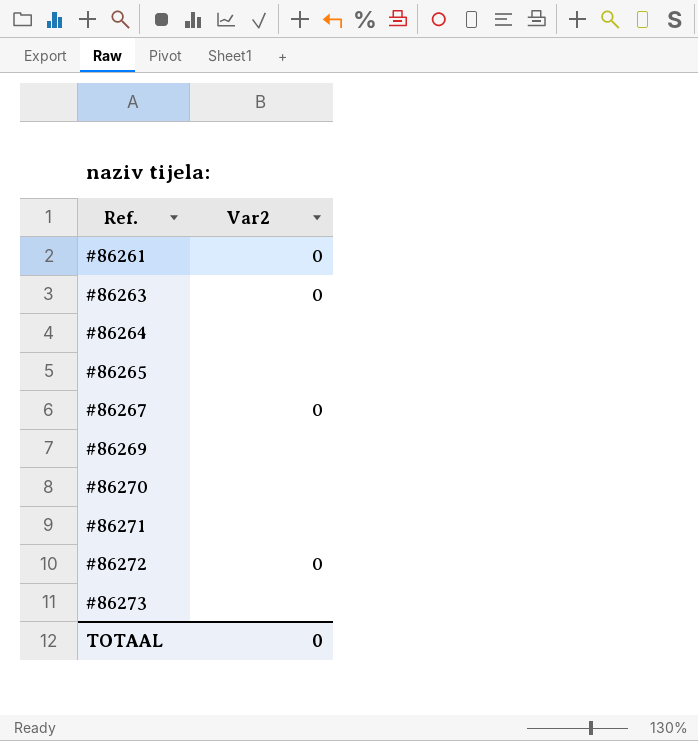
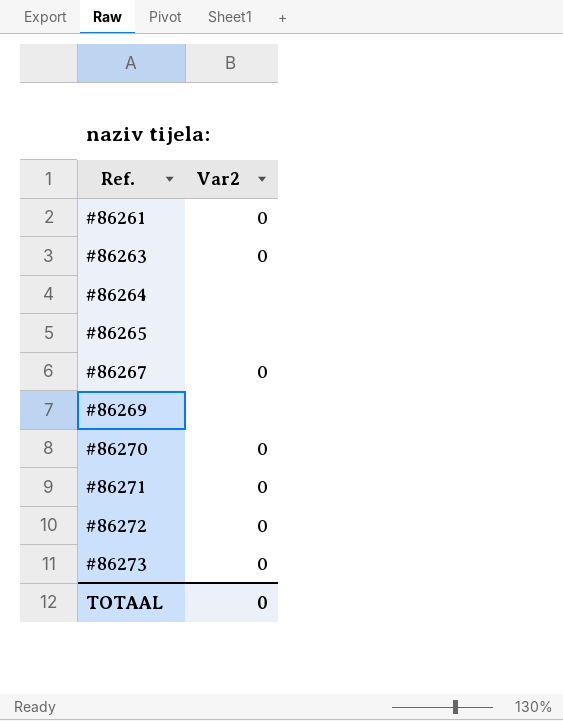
#86270 | Var2: none -> 0
#86271 | Var2: none -> 0
#86273 | Var2: none -> 0

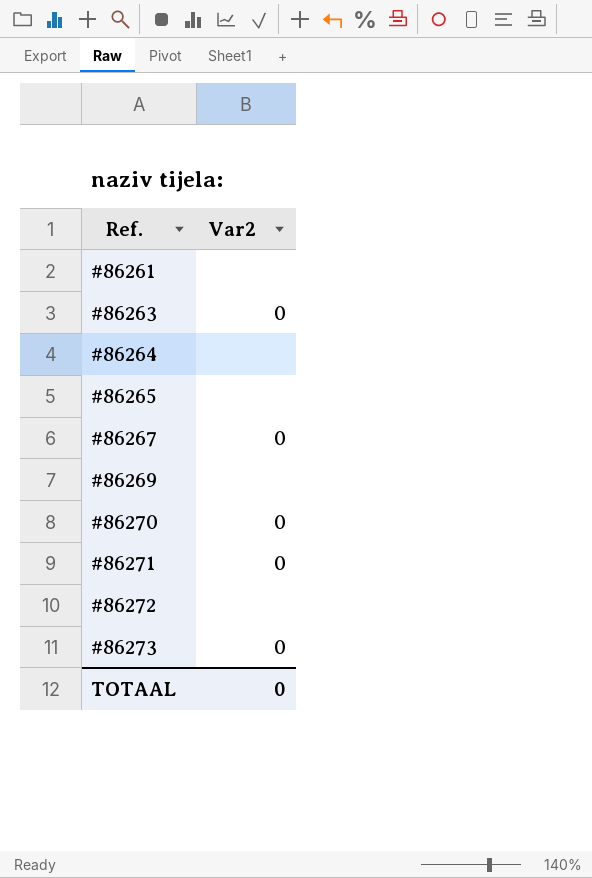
#86261 | Var2: 0 -> none
#86272 | Var2: 0 -> none

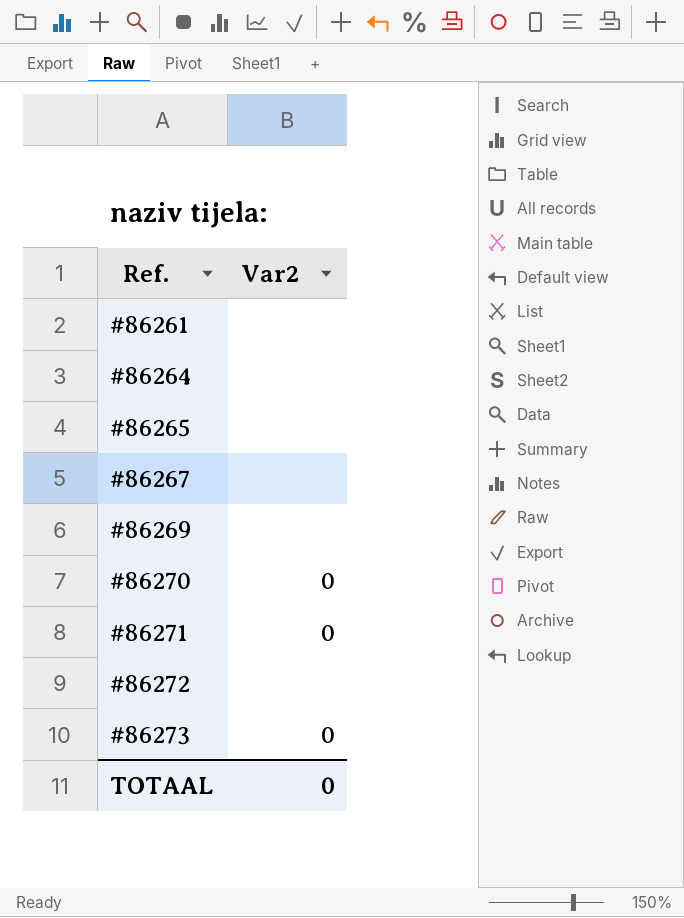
row #86263: 0 -> none
#86267 | Var2: 0 -> none

